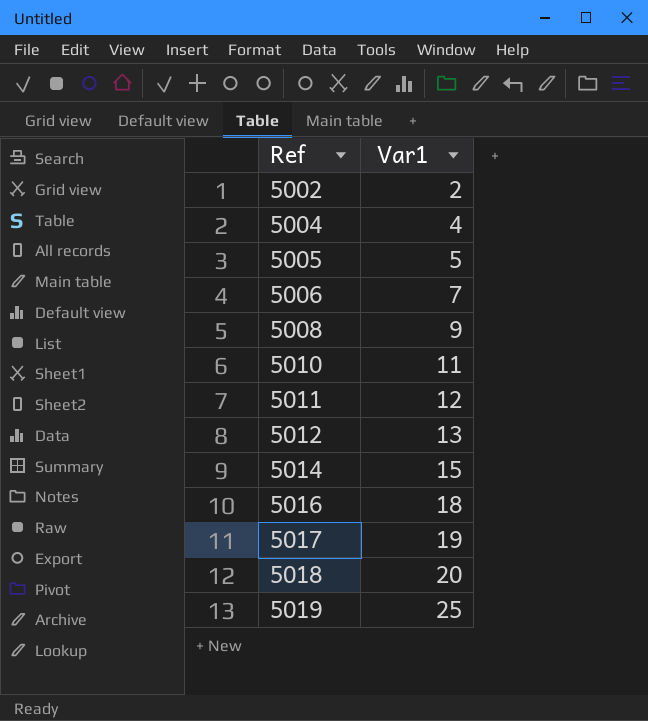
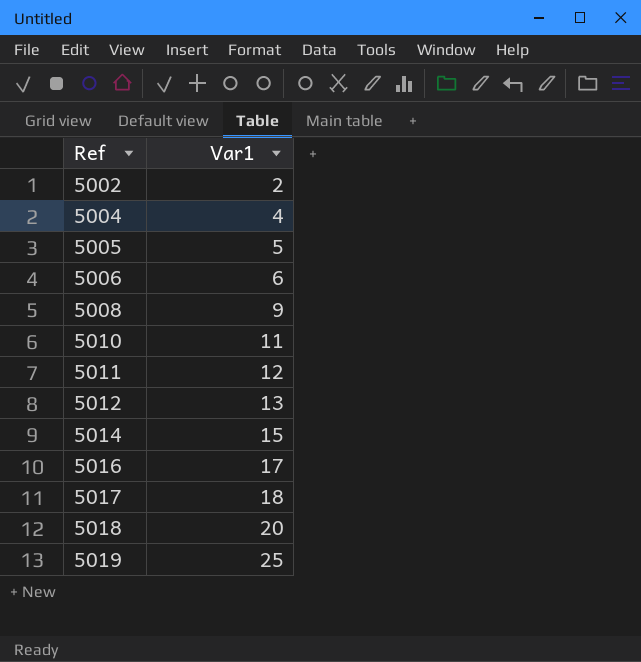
5006 | Var1: 7 -> 6
5016 | Var1: 18 -> 17
5017 | Var1: 19 -> 18

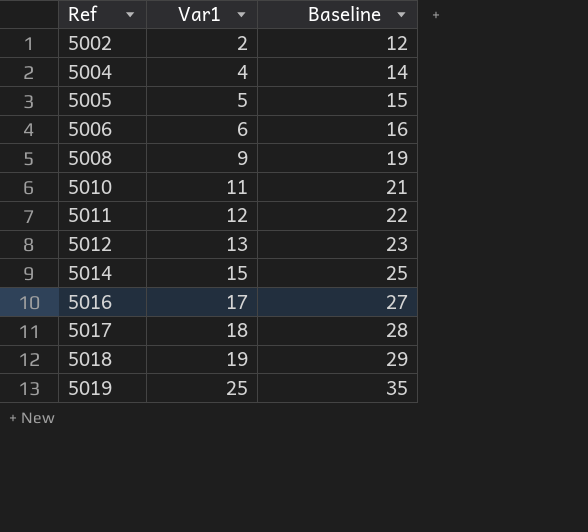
column Baseline | formula: none -> [Var1] + 10
5018 | Var1: 20 -> 19

